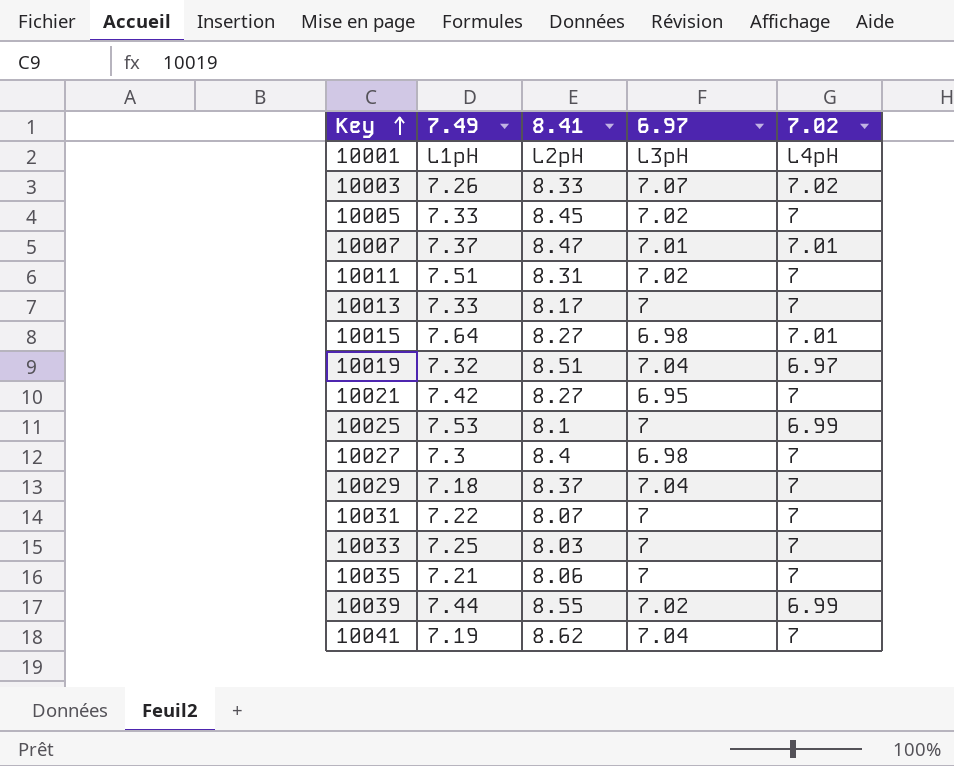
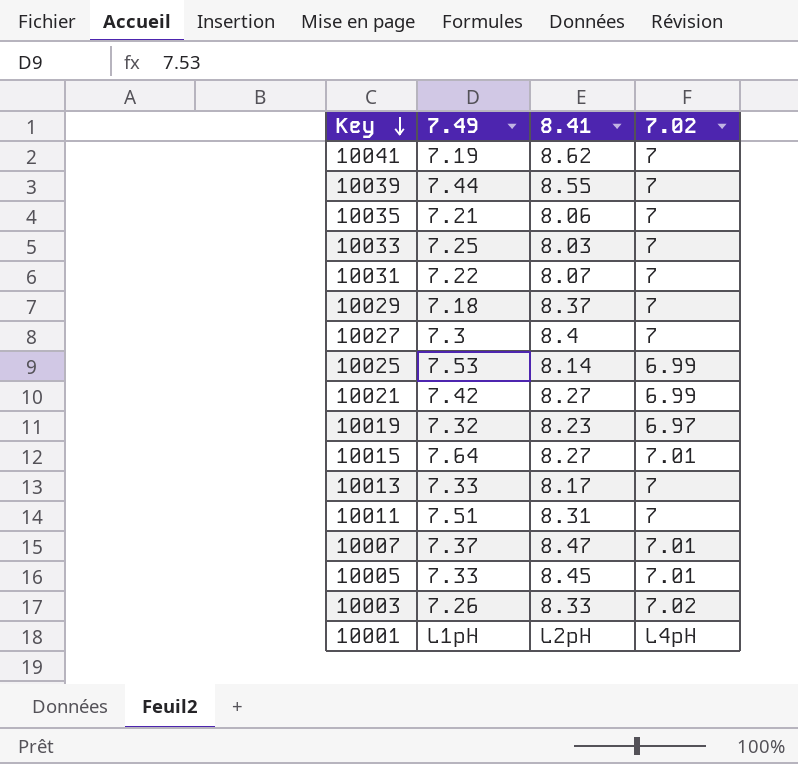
row order: Key ascending -> Key descending
column 6.97 | position: 4 -> none
10039 | 7.02: 6.99 -> 7
10025 | 8.41: 8.1 -> 8.14
10021 | 7.02: 7 -> 6.99
10019 | 8.41: 8.51 -> 8.23
10005 | 7.02: 7 -> 7.01

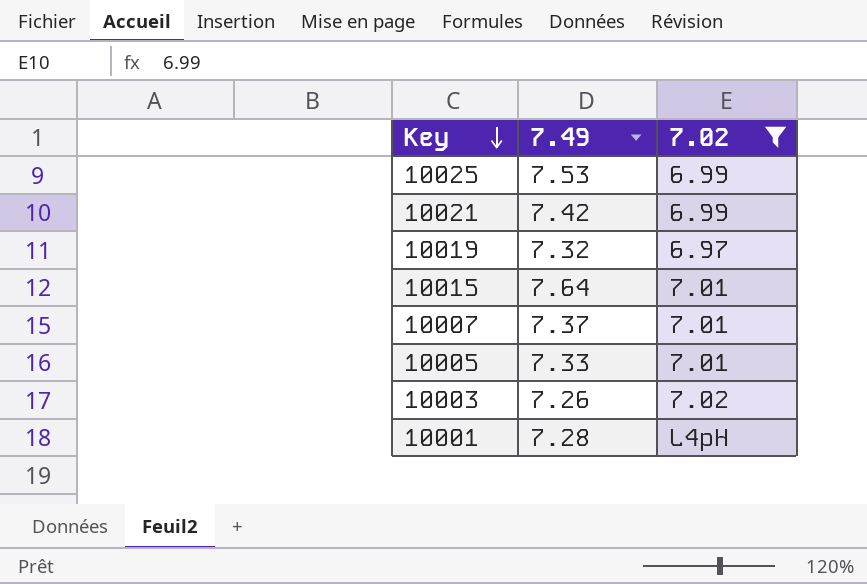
filter: none -> 7.02 != 7
column 8.41 | position: 3 -> none
10001 | 7.49: L1pH -> 7.28

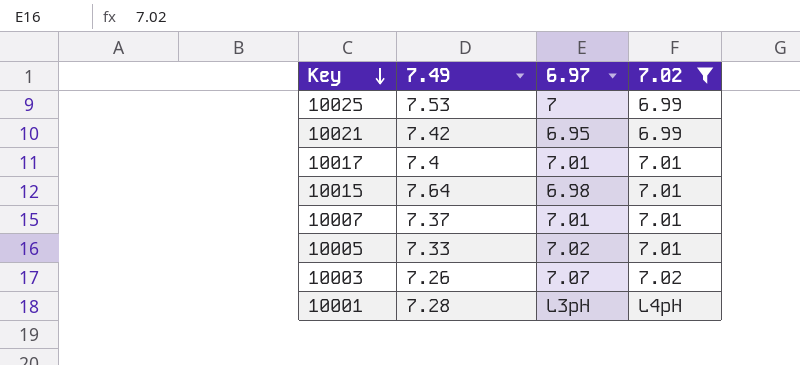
column 6.97 | position: none -> 3
row 10019: 7.32 | 6.97 -> none
row 10017: none -> 7.4 | 7.01 | 7.01

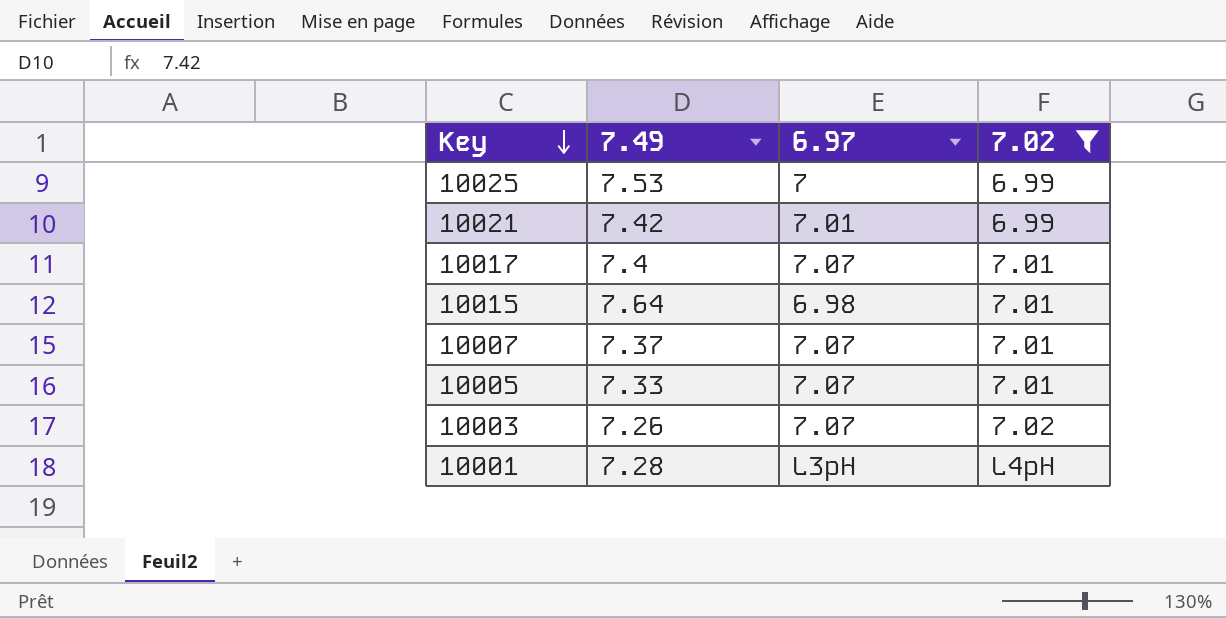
10021 | 6.97: 6.95 -> 7.01
10017 | 6.97: 7.01 -> 7.07
10007 | 6.97: 7.01 -> 7.07
10005 | 6.97: 7.02 -> 7.07

